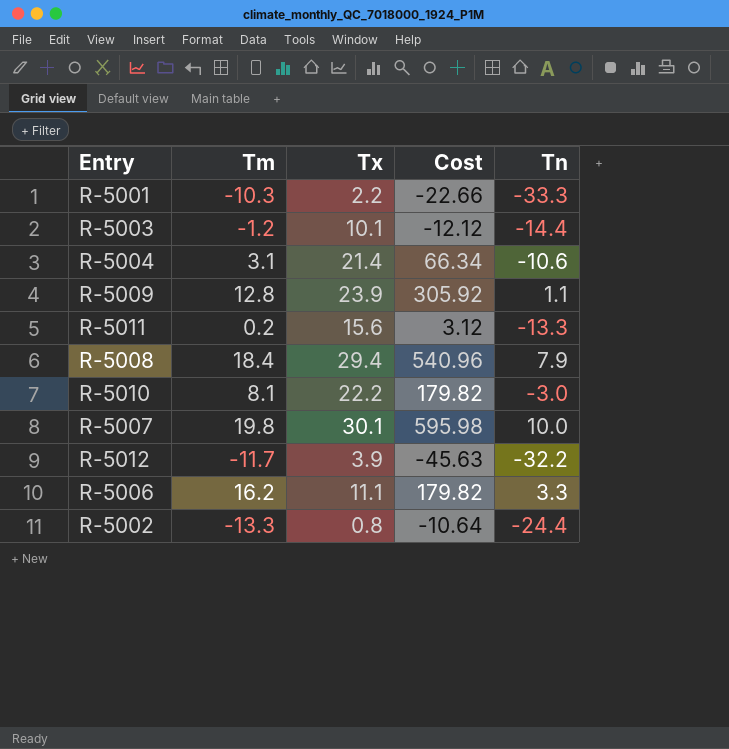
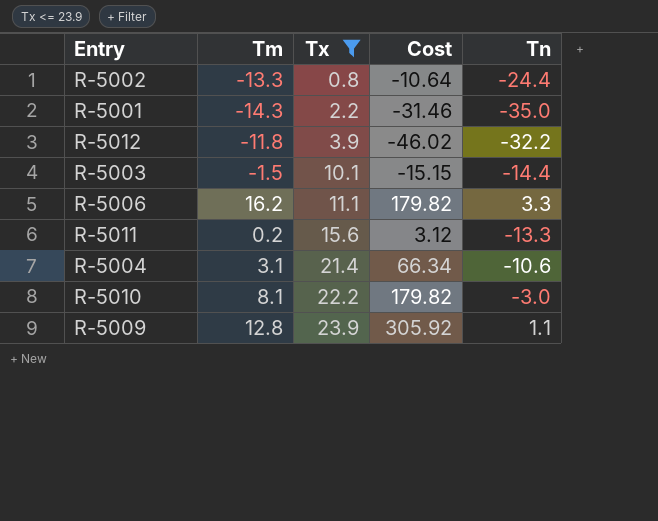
filter: none -> Tx <= 23.9
row order: none -> Tx ascending
R-5001 | Tm: -10.3 -> -14.3
R-5001 | Cost: -22.66 -> -31.46
R-5001 | Tn: -33.3 -> -35.0
R-5012 | Tm: -11.7 -> -11.8
R-5012 | Cost: -45.63 -> -46.02
R-5003 | Tm: -1.2 -> -1.5
R-5003 | Cost: -12.12 -> -15.15

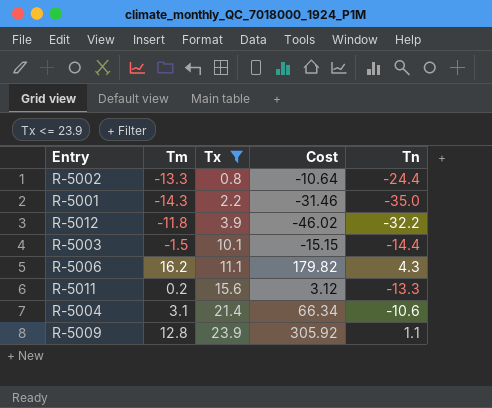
row R-5010: 8.1 | 22.2 | 179.82 | -3.0 -> none
R-5006 | Tn: 3.3 -> 4.3

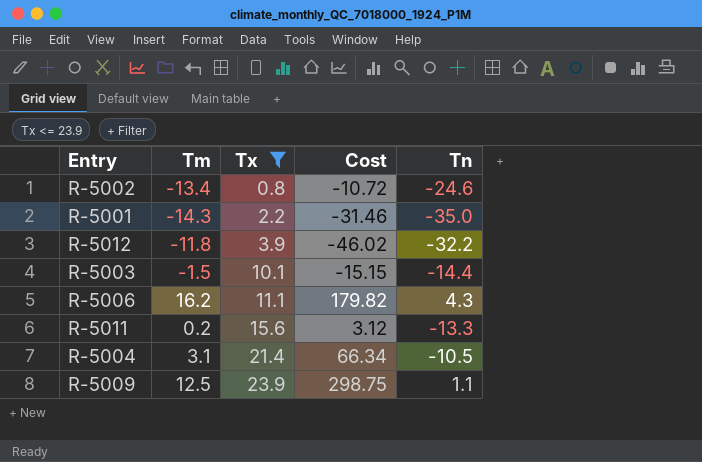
R-5002 | Tm: -13.3 -> -13.4
R-5002 | Cost: -10.64 -> -10.72
R-5002 | Tn: -24.4 -> -24.6
R-5004 | Tn: -10.6 -> -10.5
R-5009 | Tm: 12.8 -> 12.5
R-5009 | Cost: 305.92 -> 298.75

